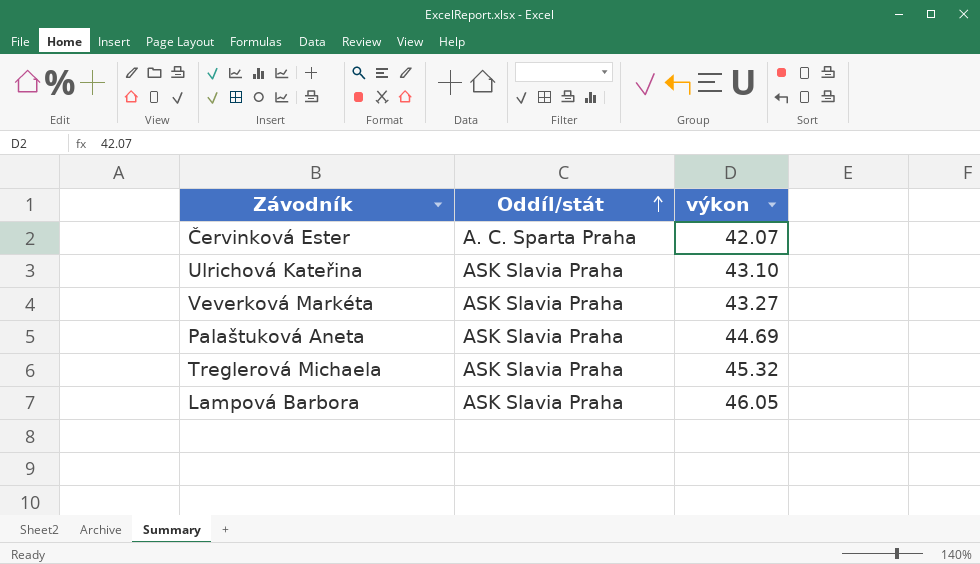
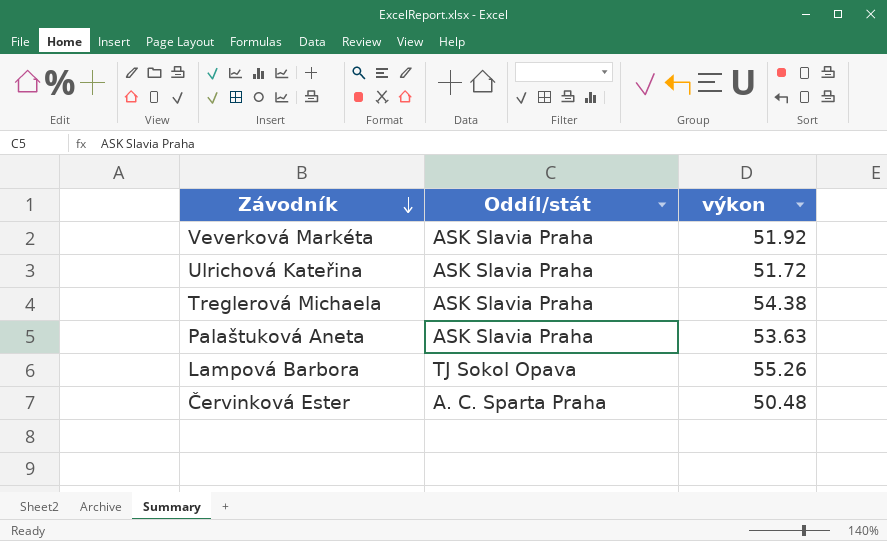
row order: Oddíl/stát ascending -> Závodník descending
Veverková Markéta | výkon: 43.27 -> 51.92
Ulrichová Kateřina | výkon: 43.10 -> 51.72
Treglerová Michaela | výkon: 45.32 -> 54.38
Palaštuková Aneta | výkon: 44.69 -> 53.63
Lampová Barbora | Oddíl/stát: ASK Slavia Praha -> TJ Sokol Opava
Lampová Barbora | výkon: 46.05 -> 55.26
Červinková Ester | výkon: 42.07 -> 50.48

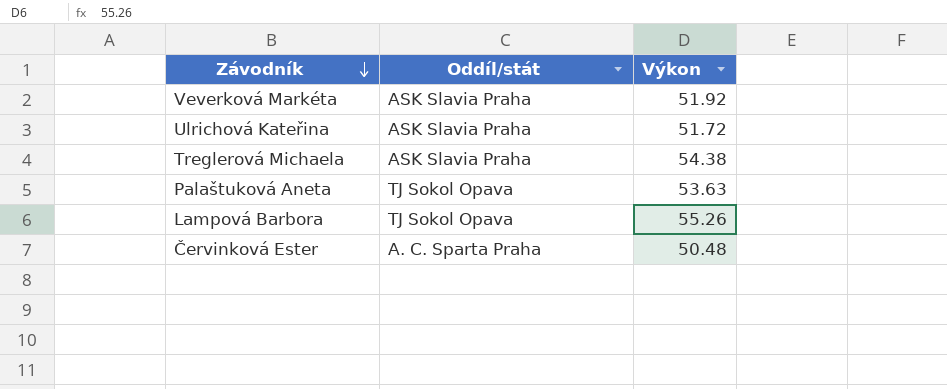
column name: výkon -> Výkon
Palaštuková Aneta | Oddíl/stát: ASK Slavia Praha -> TJ Sokol Opava

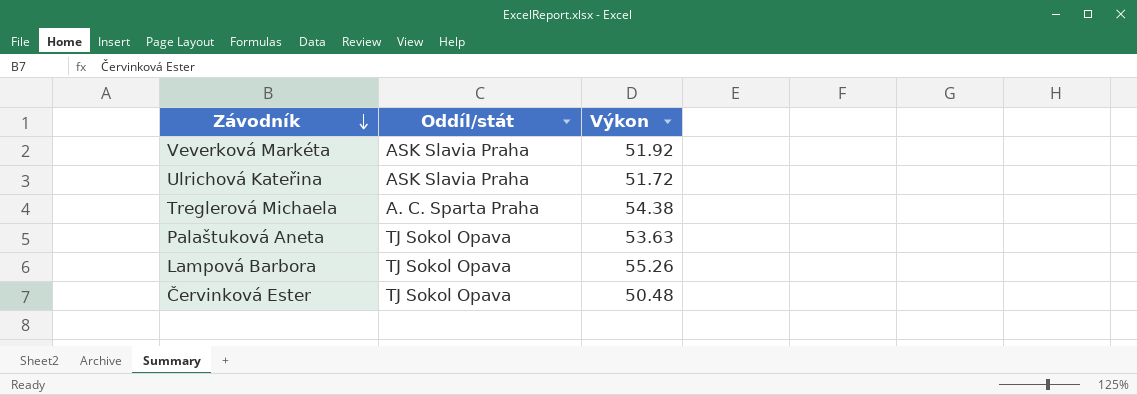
Treglerová Michaela | Oddíl/stát: ASK Slavia Praha -> A. C. Sparta Praha
Červinková Ester | Oddíl/stát: A. C. Sparta Praha -> TJ Sokol Opava

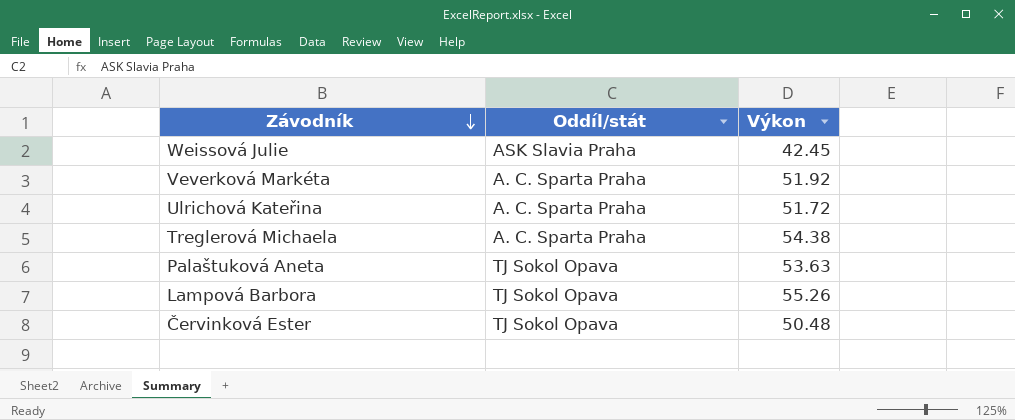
row Weissová Julie: none -> ASK Slavia Praha | 42.45
Veverková Markéta | Oddíl/stát: ASK Slavia Praha -> A. C. Sparta Praha
Ulrichová Kateřina | Oddíl/stát: ASK Slavia Praha -> A. C. Sparta Praha

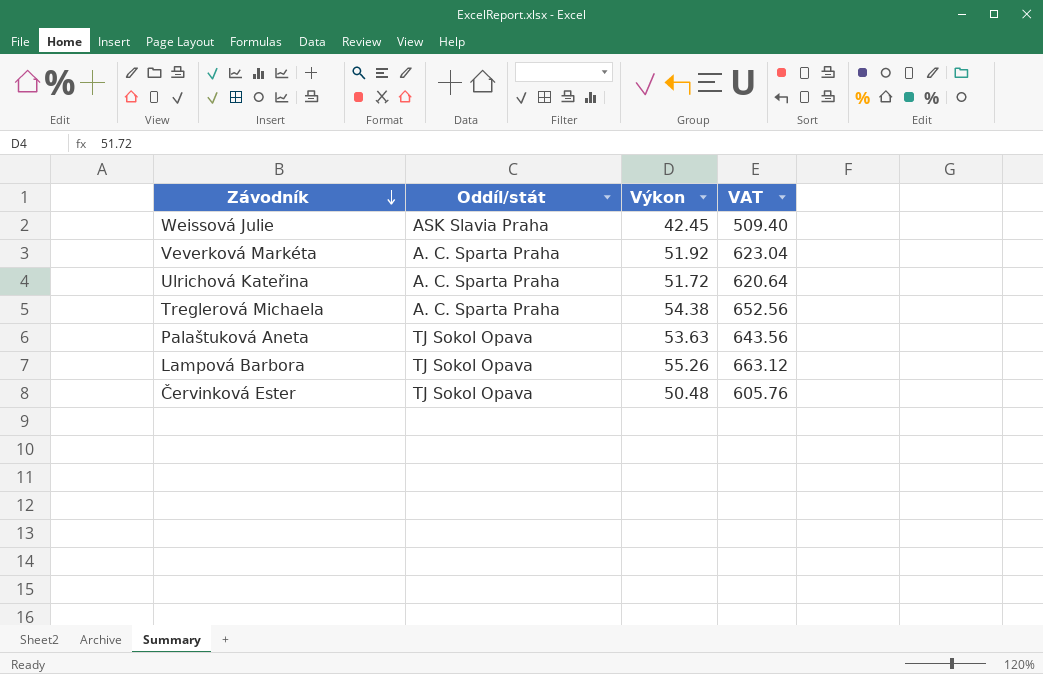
column VAT | formula: none -> [Výkon] * 12

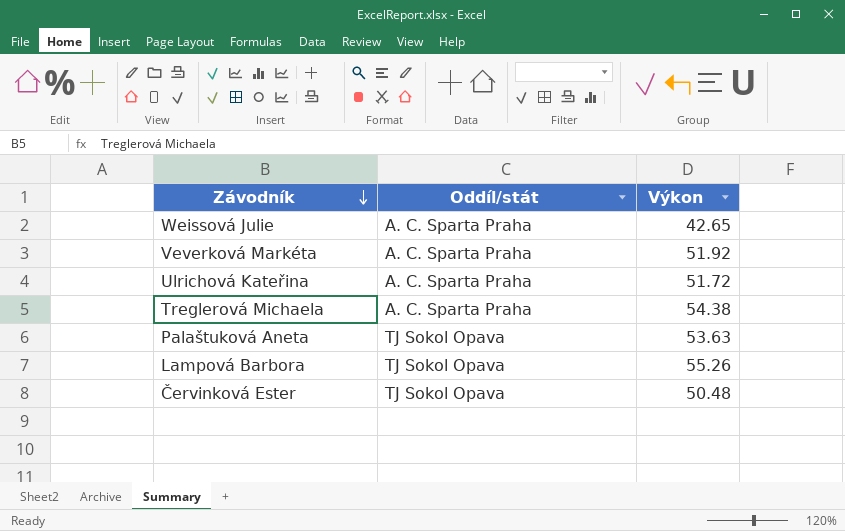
column VAT | formula: [Výkon] * 12 -> none
Weissová Julie | Oddíl/stát: ASK Slavia Praha -> A. C. Sparta Praha
Weissová Julie | Výkon: 42.45 -> 42.65

